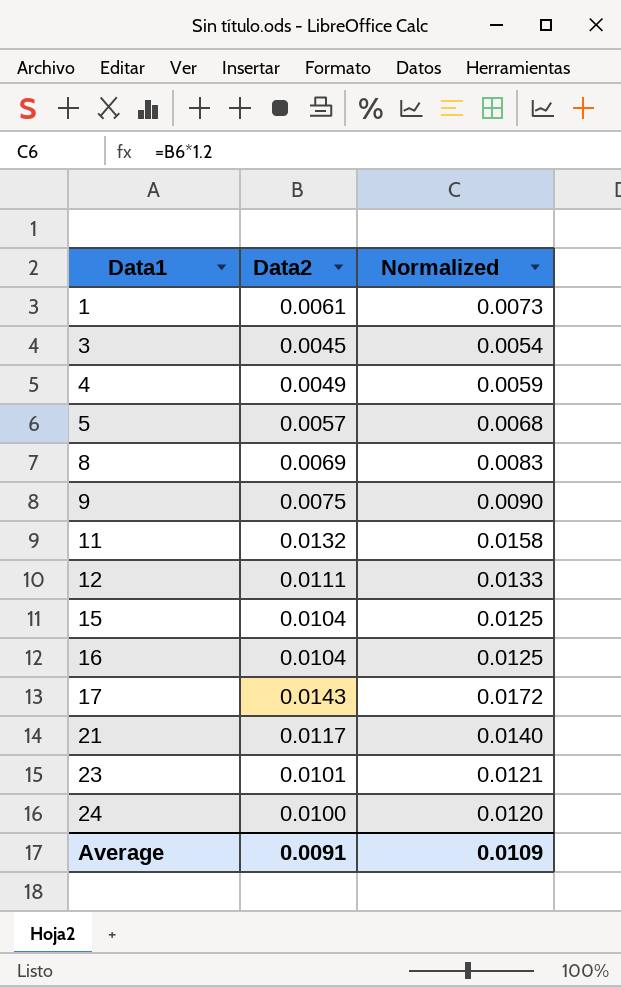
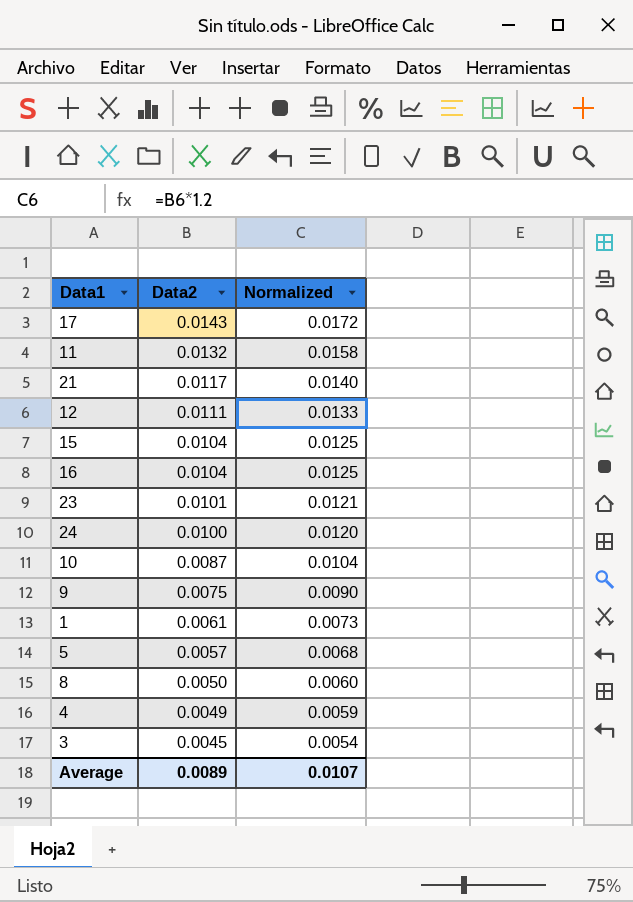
row order: Data1 ascending -> Data2 descending
row 10: none -> 0.0087 | 0.0104
8 | Data2: 0.0069 -> 0.0050
8 | Normalized: 0.0083 -> 0.0060
Average | Data2: 0.0091 -> 0.0089
Average | Normalized: 0.0109 -> 0.0107

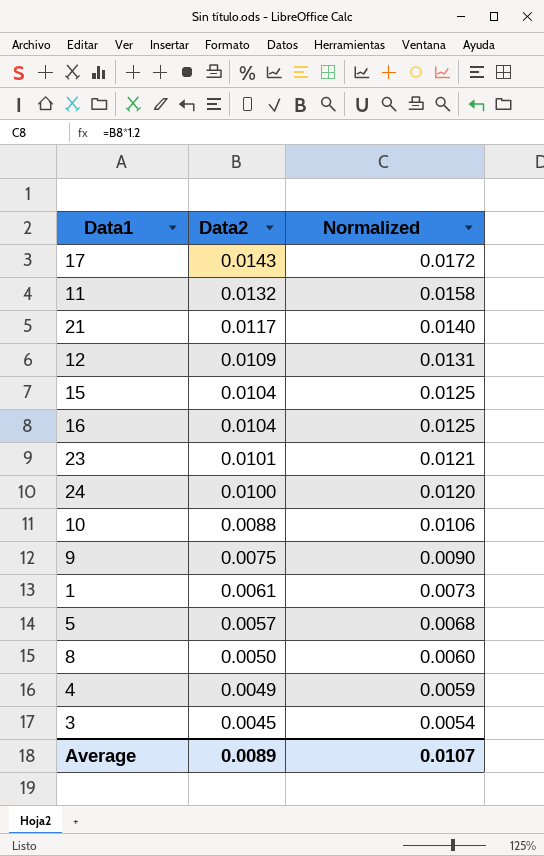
12 | Data2: 0.0111 -> 0.0109
12 | Normalized: 0.0133 -> 0.0131
10 | Data2: 0.0087 -> 0.0088
10 | Normalized: 0.0104 -> 0.0106

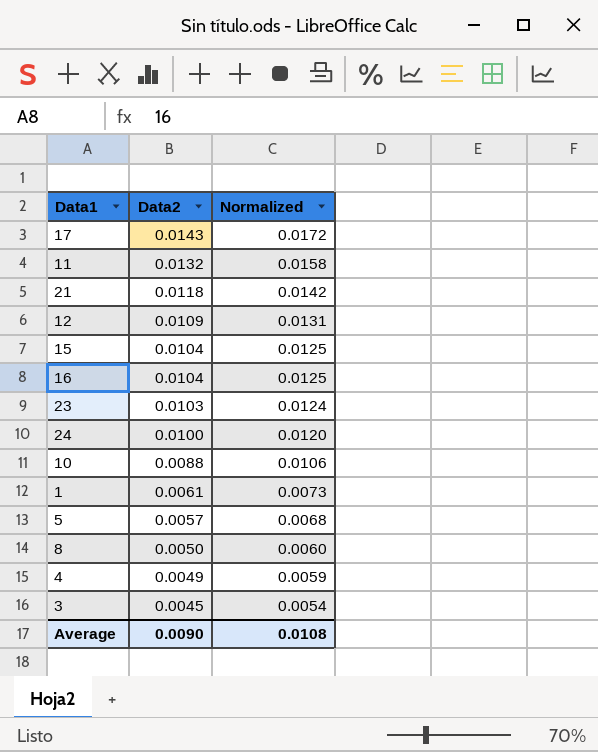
row 9: 0.0075 | 0.0090 -> none
21 | Data2: 0.0117 -> 0.0118
21 | Normalized: 0.0140 -> 0.0142
23 | Data2: 0.0101 -> 0.0103
23 | Normalized: 0.0121 -> 0.0124
Average | Data2: 0.0089 -> 0.0090
Average | Normalized: 0.0107 -> 0.0108

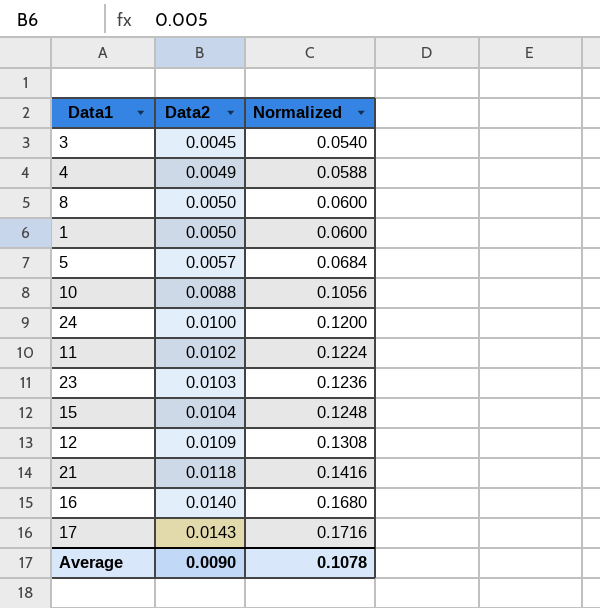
row order: Data2 descending -> Data2 ascending
column Normalized | formula: [Data2] * 1.2 -> [Data2] * 12
1 | Data2: 0.0061 -> 0.0050
11 | Data2: 0.0132 -> 0.0102
16 | Data2: 0.0104 -> 0.0140
Average | Normalized: 0.0108 -> 0.1078

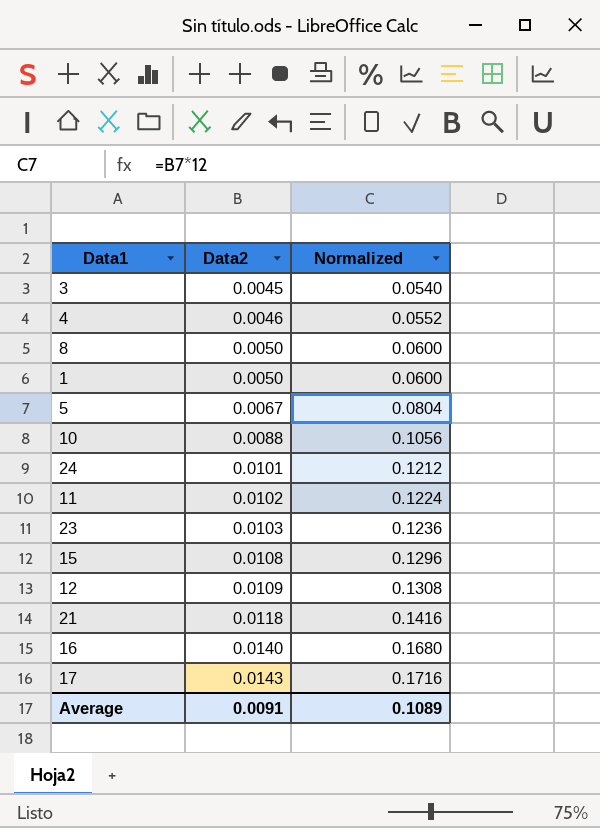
4 | Data2: 0.0049 -> 0.0046
4 | Normalized: 0.0588 -> 0.0552
5 | Data2: 0.0057 -> 0.0067
5 | Normalized: 0.0684 -> 0.0804
24 | Data2: 0.0100 -> 0.0101
24 | Normalized: 0.1200 -> 0.1212
15 | Data2: 0.0104 -> 0.0108
15 | Normalized: 0.1248 -> 0.1296
Average | Data2: 0.0090 -> 0.0091
Average | Normalized: 0.1078 -> 0.1089

